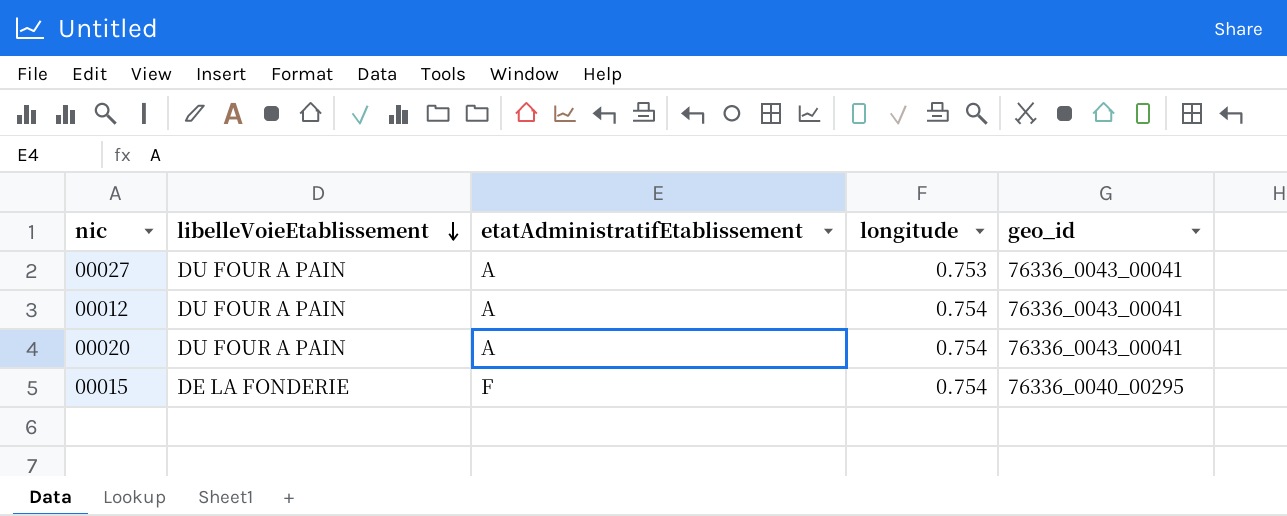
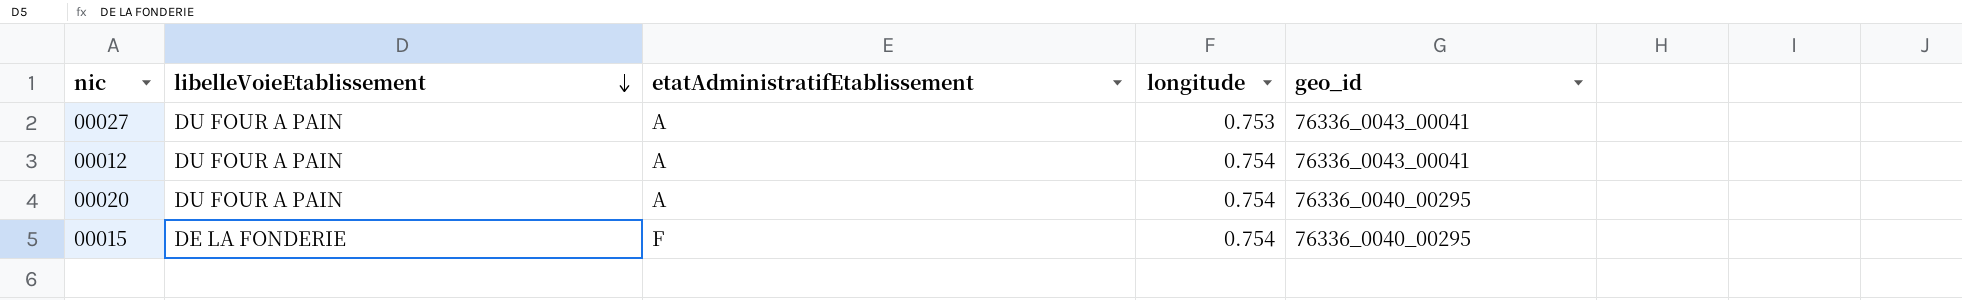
00020 | geo_id: 76336_0043_00041 -> 76336_0040_00295

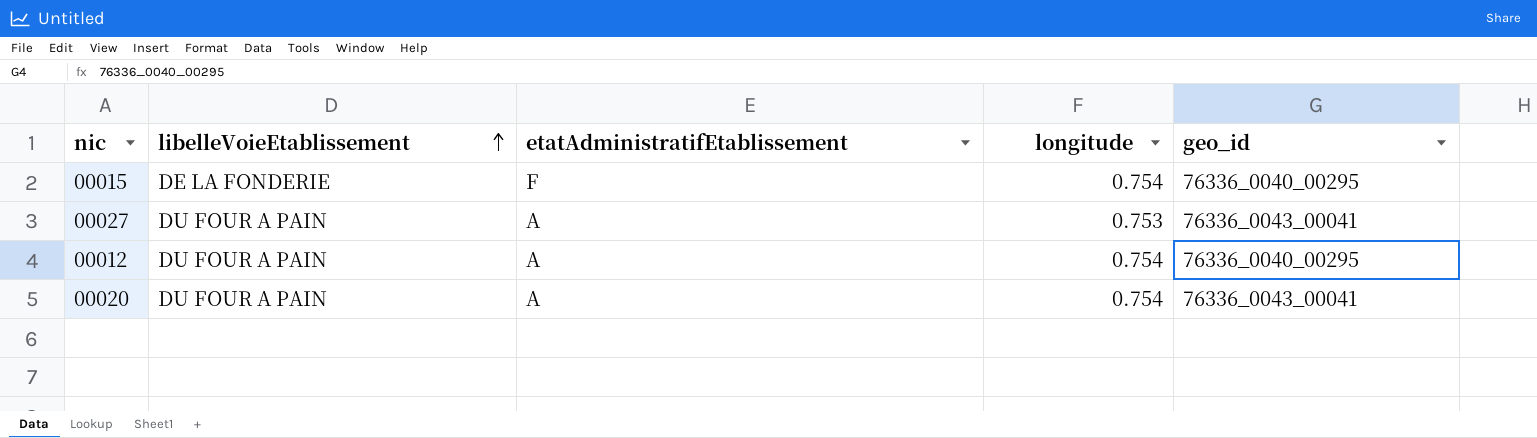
row order: libelleVoieEtablissement descending -> libelleVoieEtablissement ascending
00012 | geo_id: 76336_0043_00041 -> 76336_0040_00295
00020 | geo_id: 76336_0040_00295 -> 76336_0043_00041

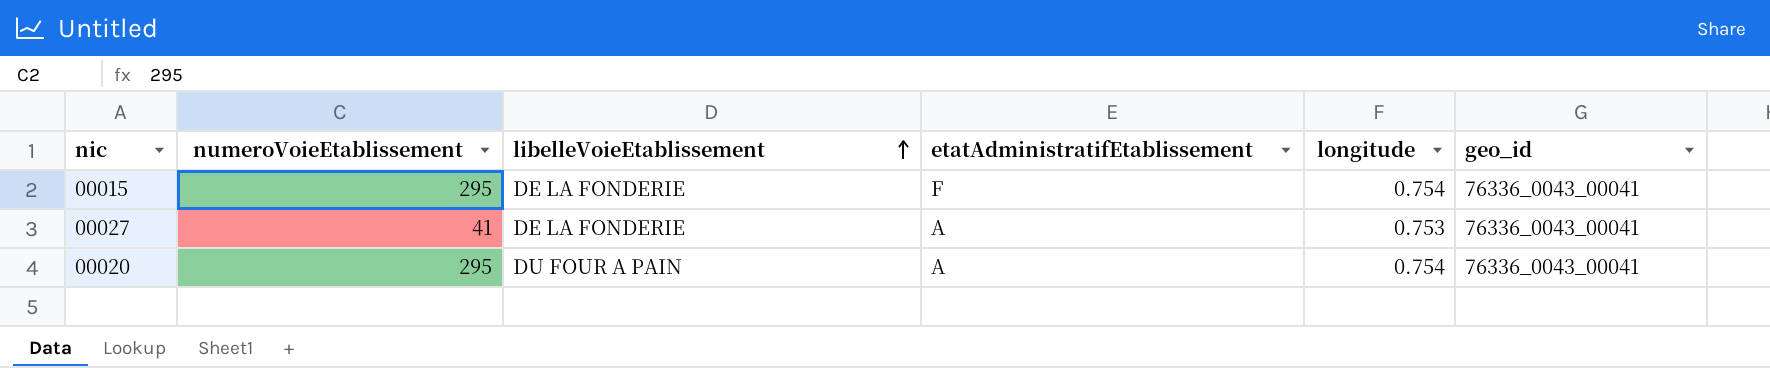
column numeroVoieEtablissement | position: none -> 2
row 00012: DU FOUR A PAIN | A | 0.754 | 76336_0040_00295 -> none
00015 | geo_id: 76336_0040_00295 -> 76336_0043_00041
00027 | libelleVoieEtablissement: DU FOUR A PAIN -> DE LA FONDERIE

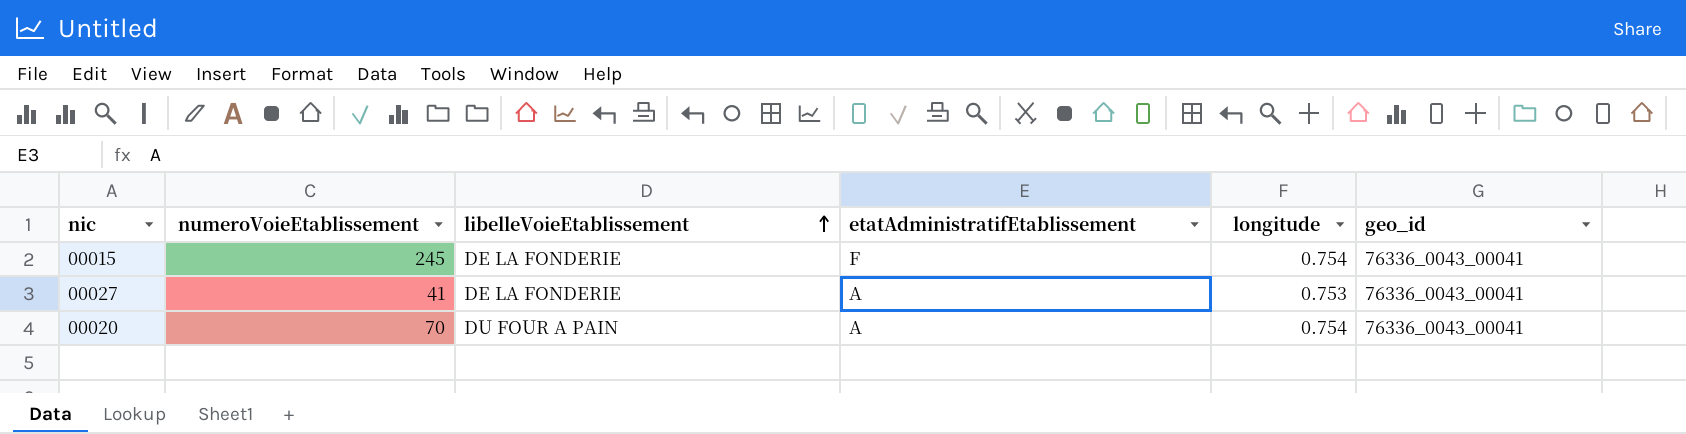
00015 | numeroVoieEtablissement: 295 -> 245
00020 | numeroVoieEtablissement: 295 -> 70

